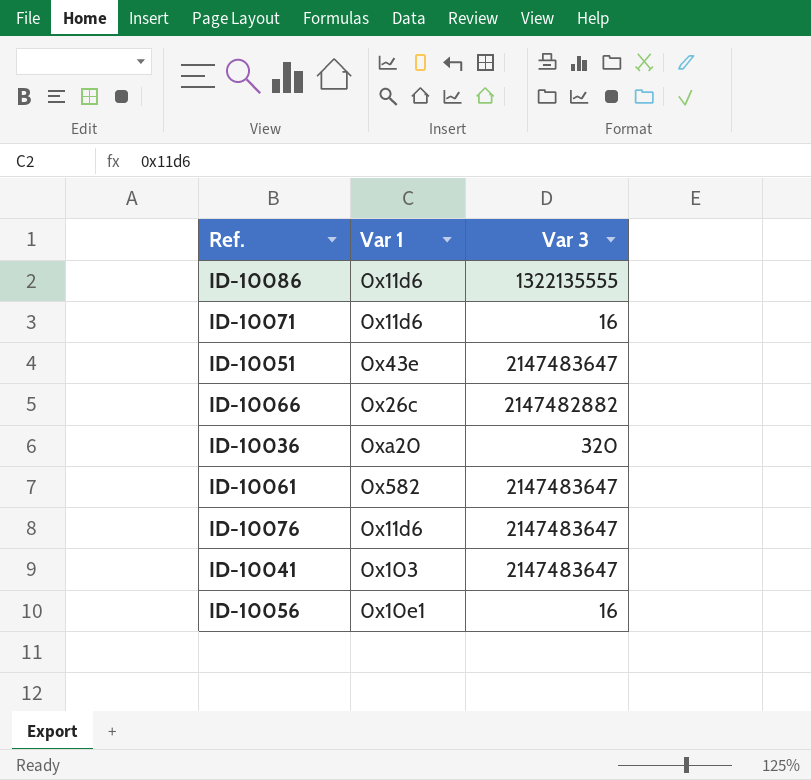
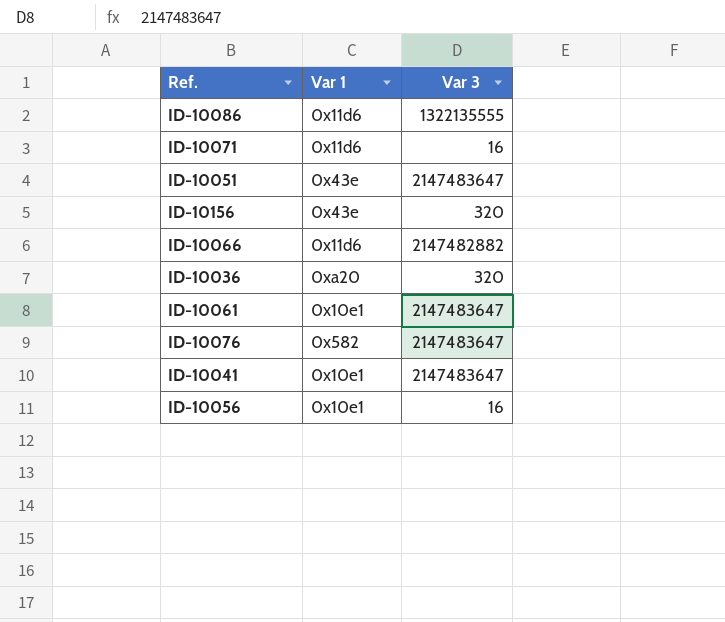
row ID-10156: none -> 0x43e | 320
ID-10066 | Var 1: 0x26c -> 0x11d6
ID-10061 | Var 1: 0x582 -> 0x10e1
ID-10076 | Var 1: 0x11d6 -> 0x582
ID-10041 | Var 1: 0x103 -> 0x10e1

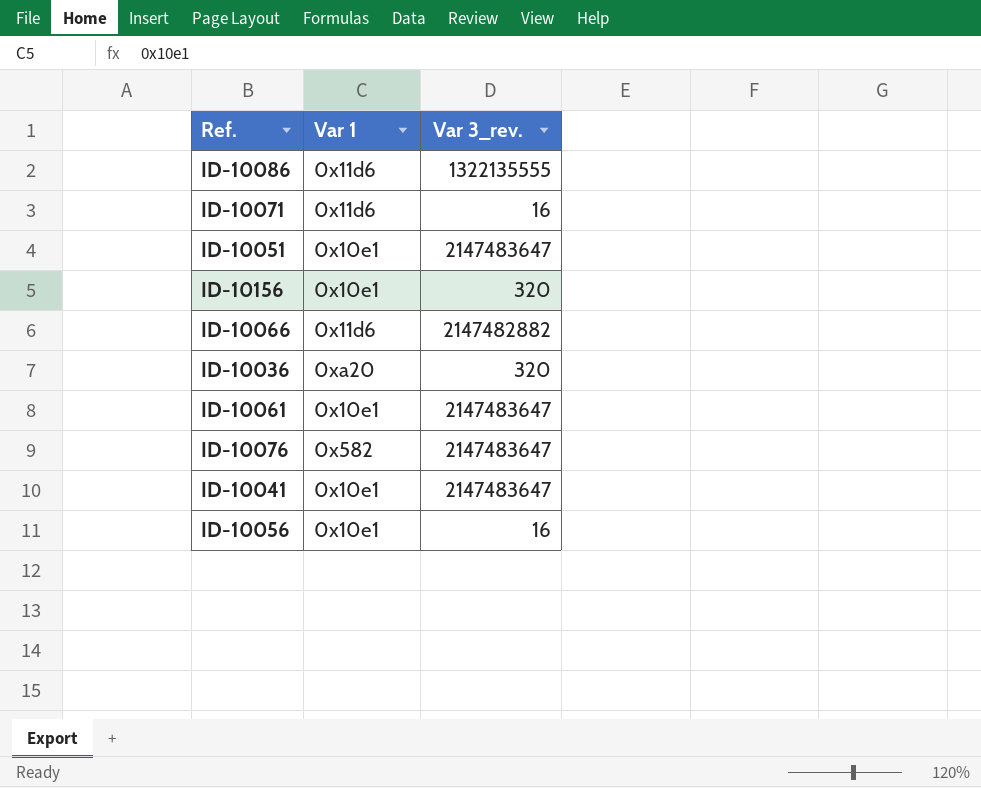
column name: Var 3 -> Var 3_rev.
ID-10051 | Var 1: 0x43e -> 0x10e1
ID-10156 | Var 1: 0x43e -> 0x10e1

